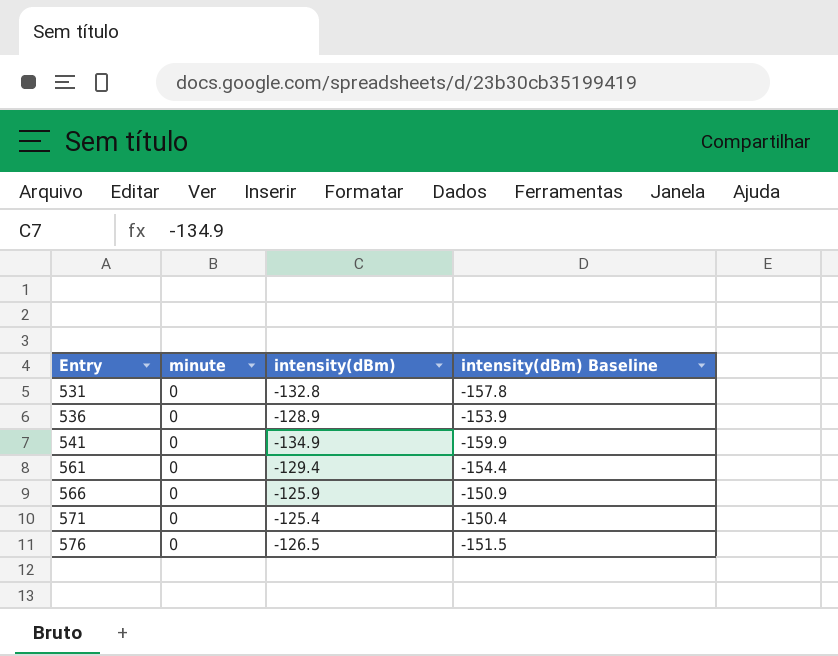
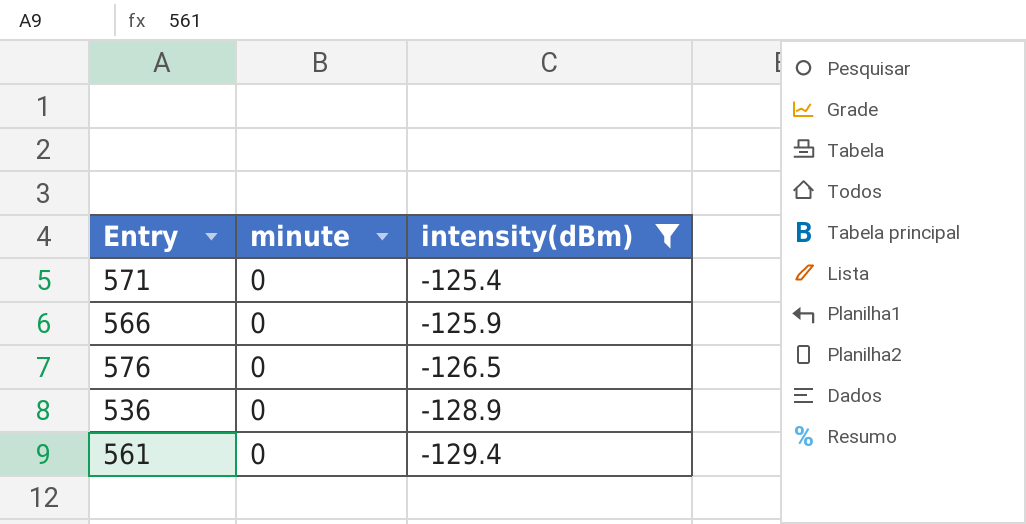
filter: none -> intensity(dBm) >= -129.4
row order: Entry ascending -> intensity(dBm) descending
column intensity(dBm) Baseline | formula: [intensity(dBm)] - 25 -> none

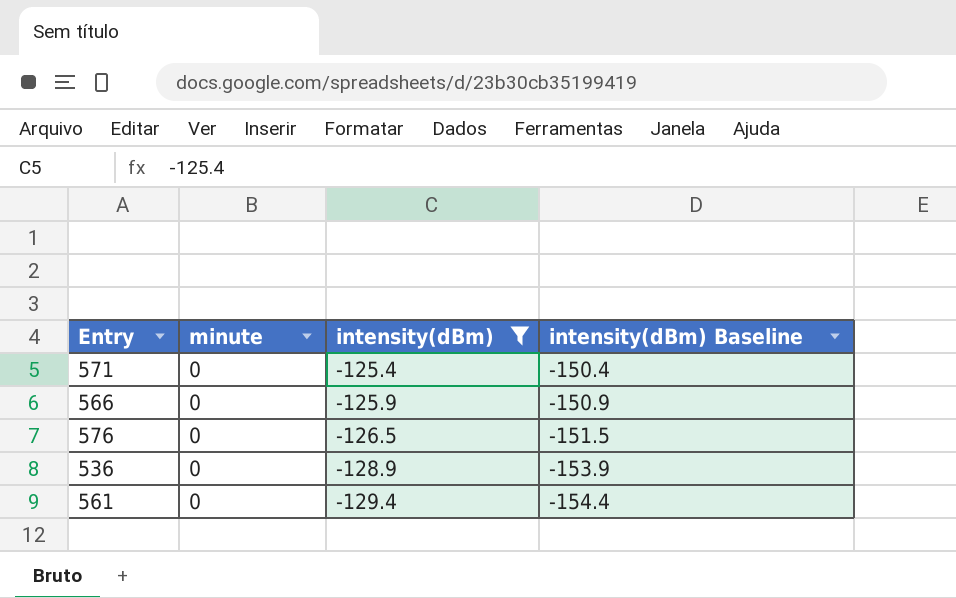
column intensity(dBm) Baseline | formula: none -> [intensity(dBm)] - 25

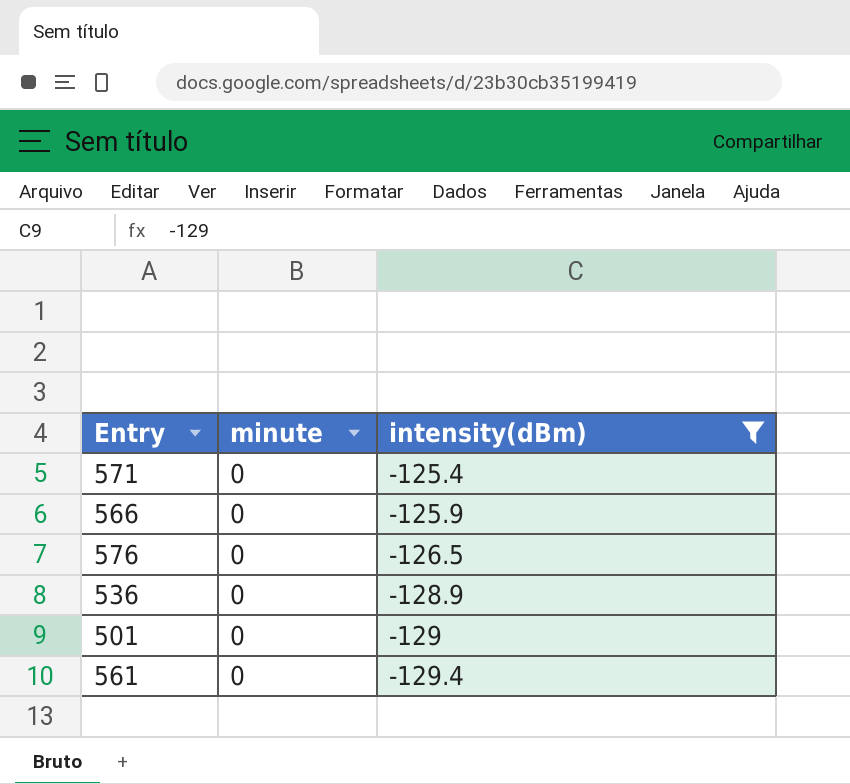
column intensity(dBm) Baseline | formula: [intensity(dBm)] - 25 -> none
row 501: none -> 0 | -129

